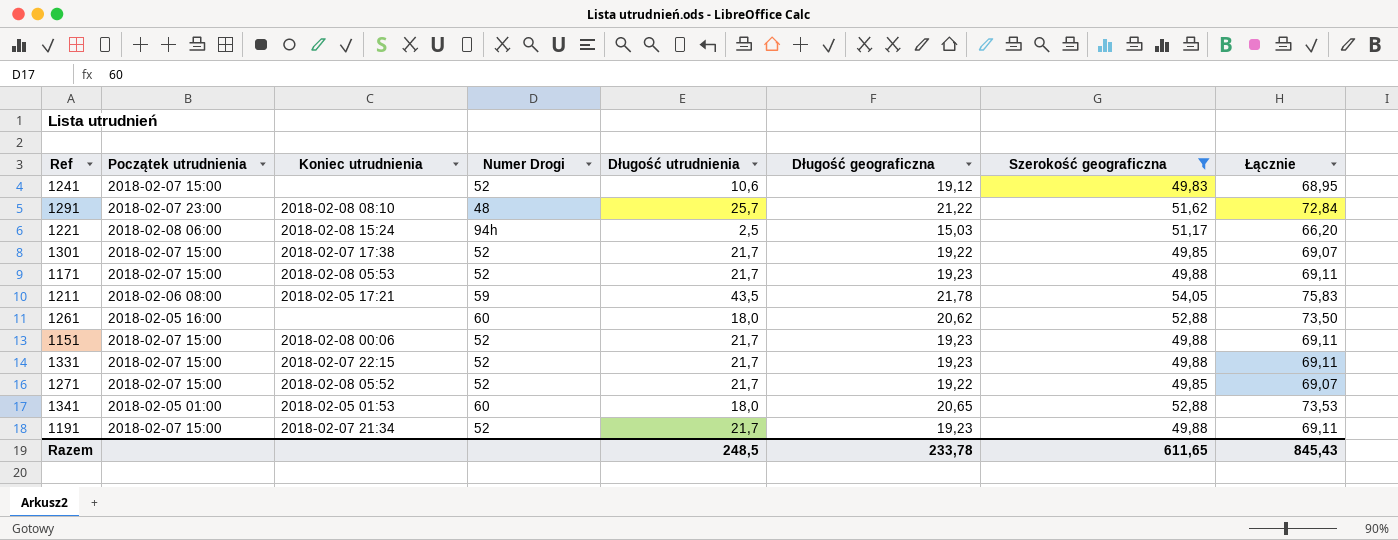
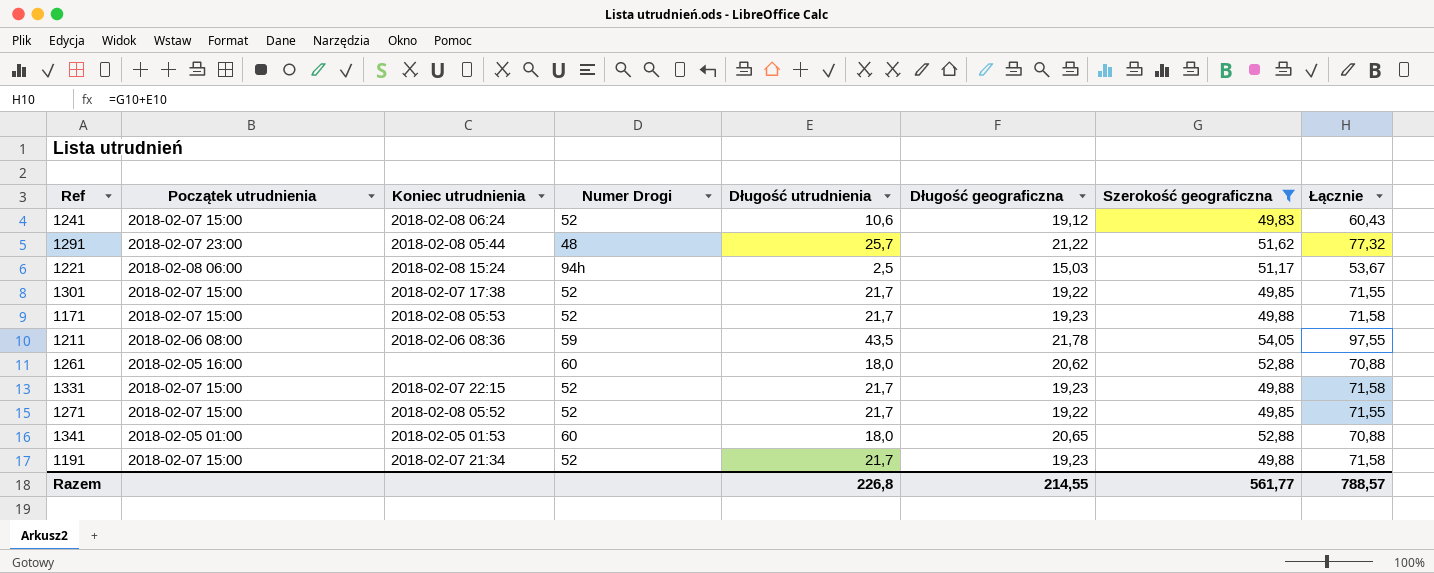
column Łącznie | formula: [Długość geograficzna] + [Szerokość geograficzna] -> [Długość utrudnienia] + [Szerokość geograficzna]
row 1151: 2018-02-07 15:00 | 2018-02-08 00:06 | 52 | 21,7 | 19,23 | 49,88 | 69,11 -> none
1241 | Koniec utrudnienia: none -> 2018-02-08 06:24
1291 | Koniec utrudnienia: 2018-02-08 08:10 -> 2018-02-08 05:44
1211 | Koniec utrudnienia: 2018-02-05 17:21 -> 2018-02-06 08:36
Razem | Długość utrudnienia: 248,5 -> 226,8
Razem | Długość geograficzna: 233,78 -> 214,55
Razem | Szerokość geograficzna: 611,65 -> 561,77
Razem | Łącznie: 845,43 -> 788,57

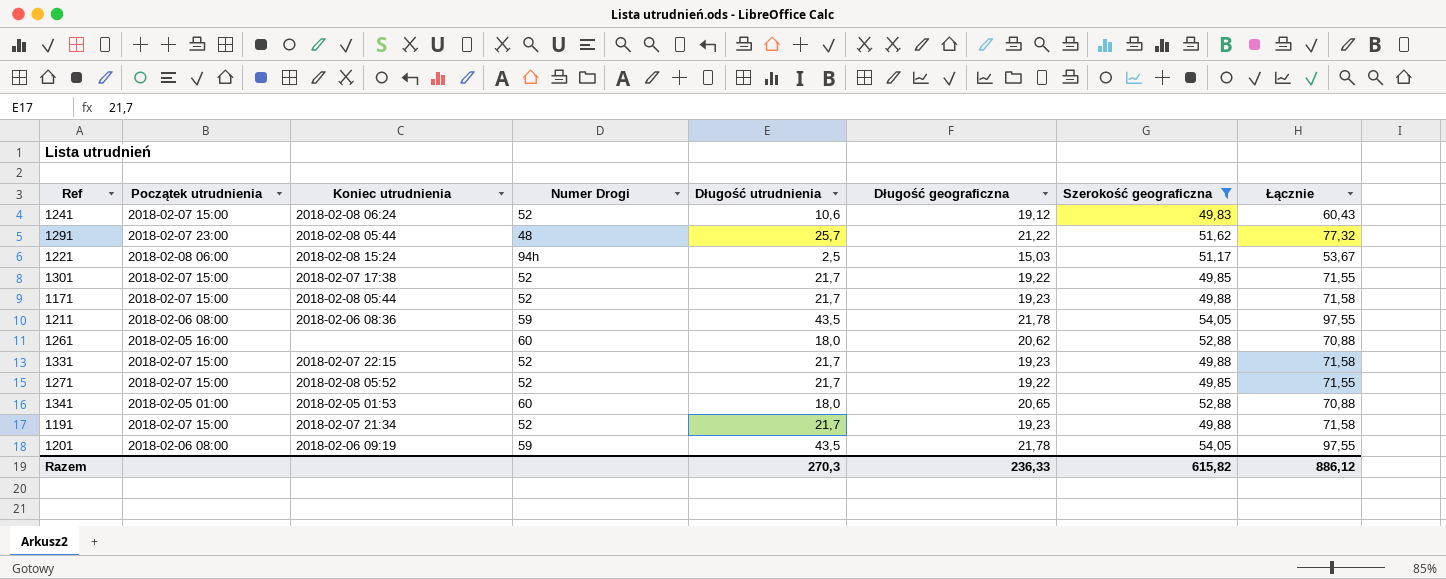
1171 | Koniec utrudnienia: 2018-02-08 05:53 -> 2018-02-08 05:44
row 1201: none -> 2018-02-06 08:00 | 2018-02-06 09:19 | 59 | 43,5 | 21,78 | 54,05 | 97,55
Razem | Długość utrudnienia: 226,8 -> 270,3
Razem | Długość geograficzna: 214,55 -> 236,33
Razem | Szerokość geograficzna: 561,77 -> 615,82
Razem | Łącznie: 788,57 -> 886,12

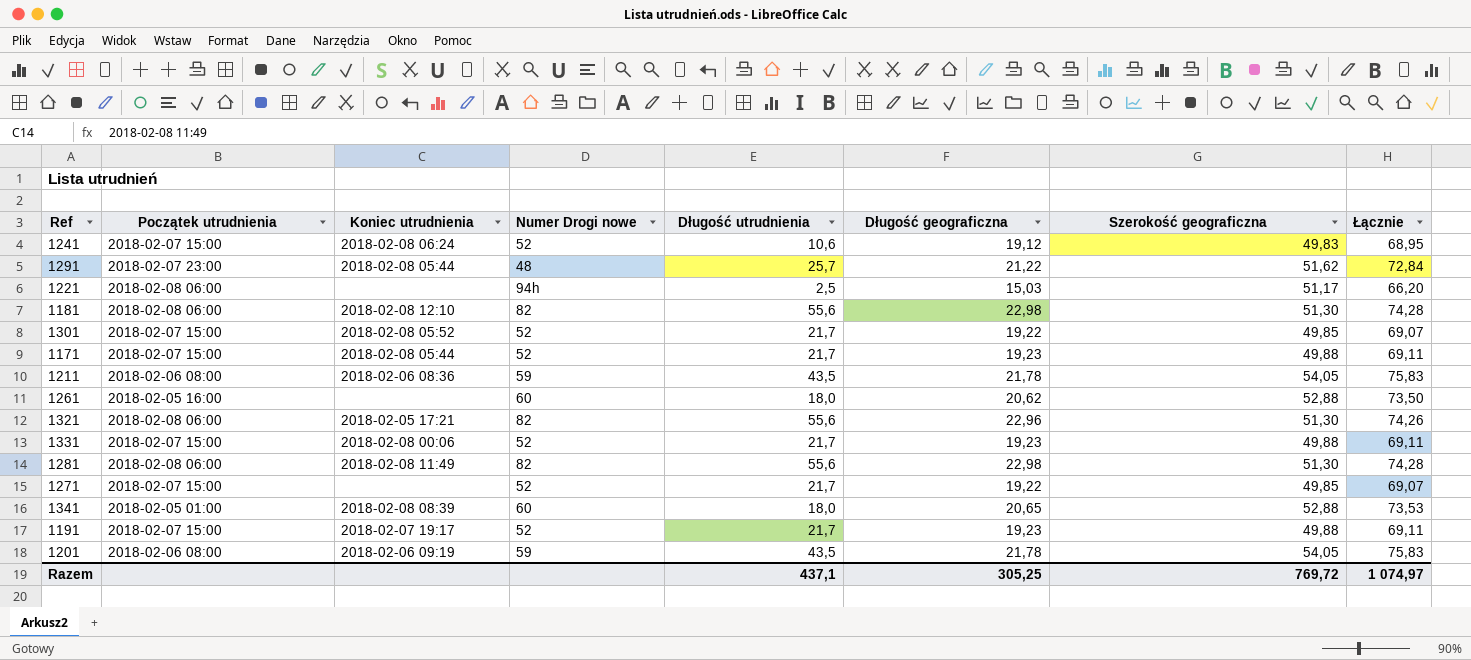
filter: Szerokość geograficzna != 51,30 -> none
column name: Numer Drogi -> Numer Drogi nowe
column Łącznie | formula: [Długość utrudnienia] + [Szerokość geograficzna] -> [Długość geograficzna] + [Szerokość geograficzna]
1221 | Koniec utrudnienia: 2018-02-08 15:24 -> none
1301 | Koniec utrudnienia: 2018-02-07 17:38 -> 2018-02-08 05:52
1331 | Koniec utrudnienia: 2018-02-07 22:15 -> 2018-02-08 00:06
1271 | Koniec utrudnienia: 2018-02-08 05:52 -> none
1341 | Koniec utrudnienia: 2018-02-05 01:53 -> 2018-02-08 08:39
1191 | Koniec utrudnienia: 2018-02-07 21:34 -> 2018-02-07 19:17
Razem | Długość utrudnienia: 270,3 -> 437,1
Razem | Długość geograficzna: 236,33 -> 305,25
Razem | Szerokość geograficzna: 615,82 -> 769,72
Razem | Łącznie: 886,12 -> 1 074,97

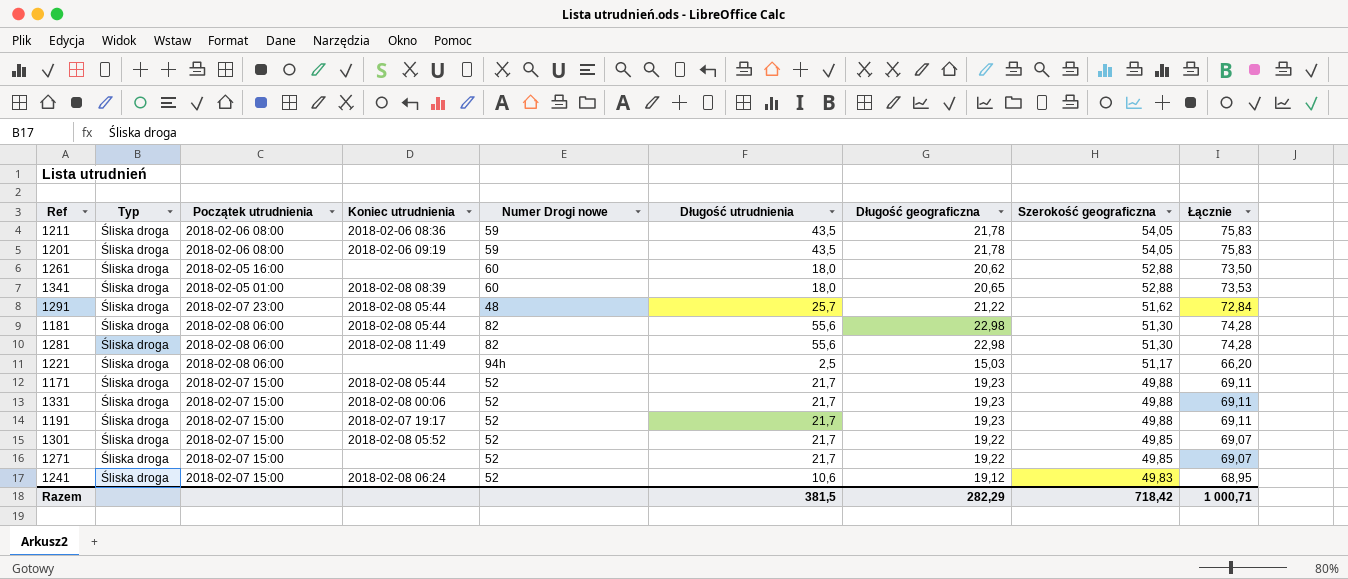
row order: none -> Szerokość geograficzna descending
column Typ | position: none -> 2
row 1321: 2018-02-08 06:00 | 2018-02-05 17:21 | 82 | 55,6 | 22,96 | 51,30 | 74,26 -> none
1181 | Koniec utrudnienia: 2018-02-08 12:10 -> 2018-02-08 05:44
Razem | Długość utrudnienia: 437,1 -> 381,5
Razem | Długość geograficzna: 305,25 -> 282,29
Razem | Szerokość geograficzna: 769,72 -> 718,42
Razem | Łącznie: 1 074,97 -> 1 000,71

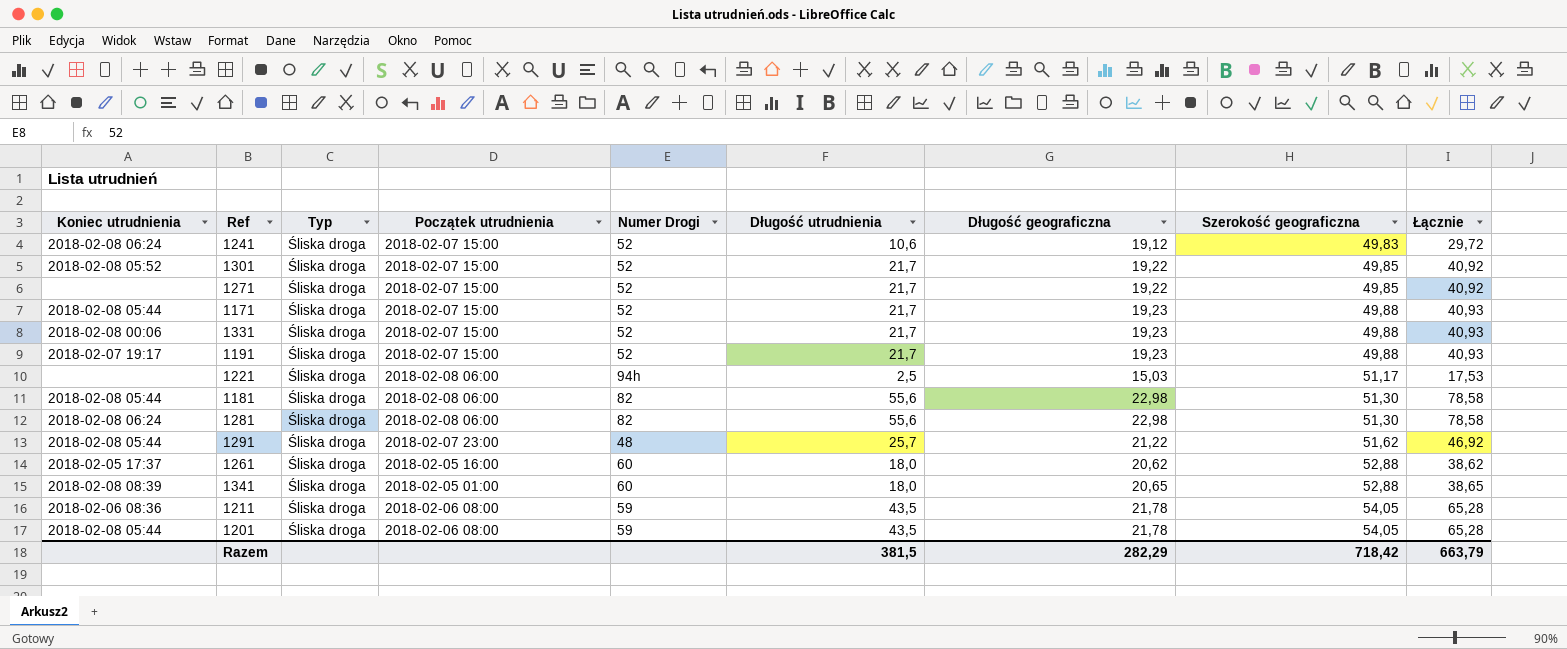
row order: Szerokość geograficzna descending -> Szerokość geograficzna ascending
column Koniec utrudnienia | position: 4 -> 1
column name: Numer Drogi nowe -> Numer Drogi
column Łącznie | formula: [Długość geograficzna] + [Szerokość geograficzna] -> [Długość utrudnienia] + [Długość geograficzna]
1281 | Koniec utrudnienia: 2018-02-08 11:49 -> 2018-02-08 06:24
1261 | Koniec utrudnienia: none -> 2018-02-05 17:37
1201 | Koniec utrudnienia: 2018-02-06 09:19 -> 2018-02-08 05:44
Razem | Łącznie: 1 000,71 -> 663,79

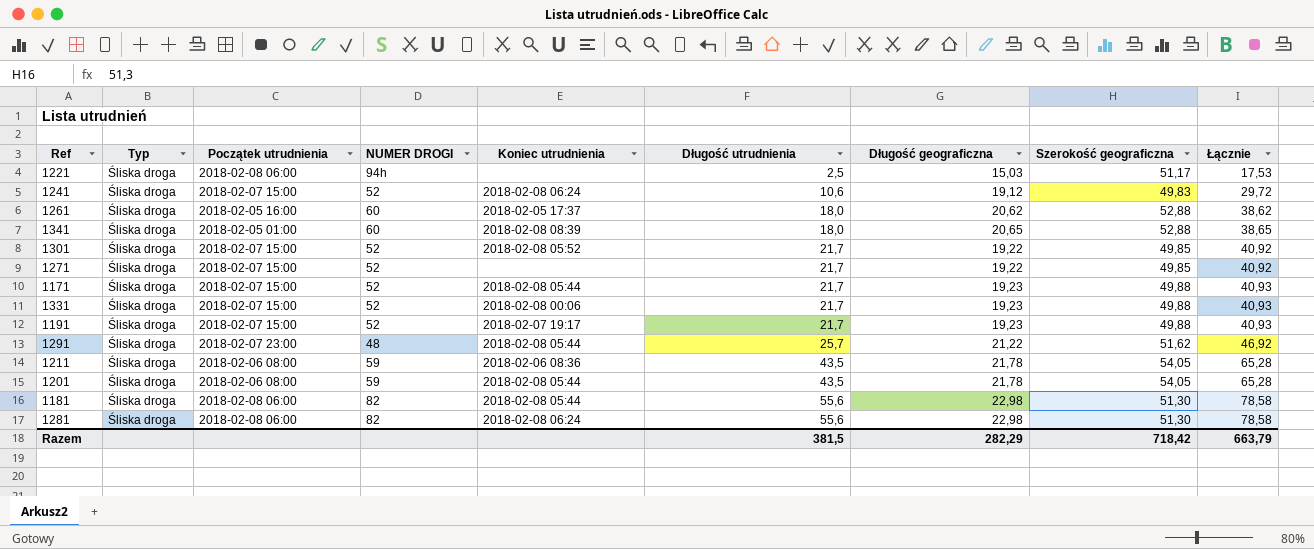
row order: Szerokość geograficzna ascending -> Długość utrudnienia ascending
column name: Numer Drogi -> NUMER DROGI
column Koniec utrudnienia | position: 1 -> 5

